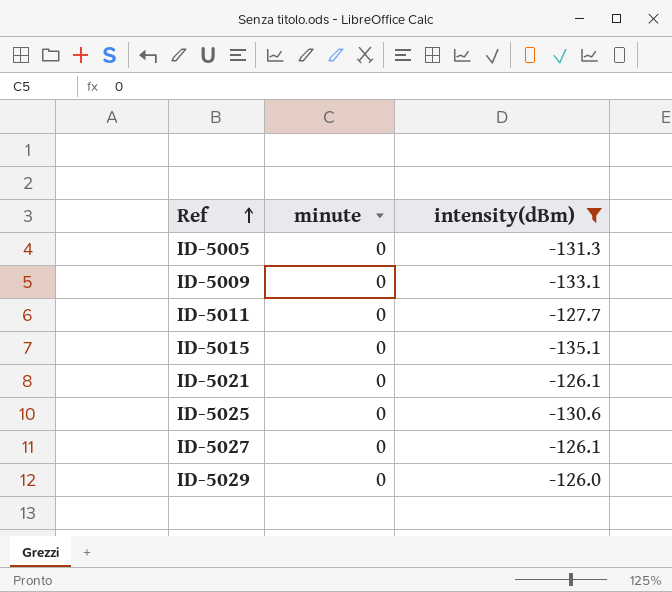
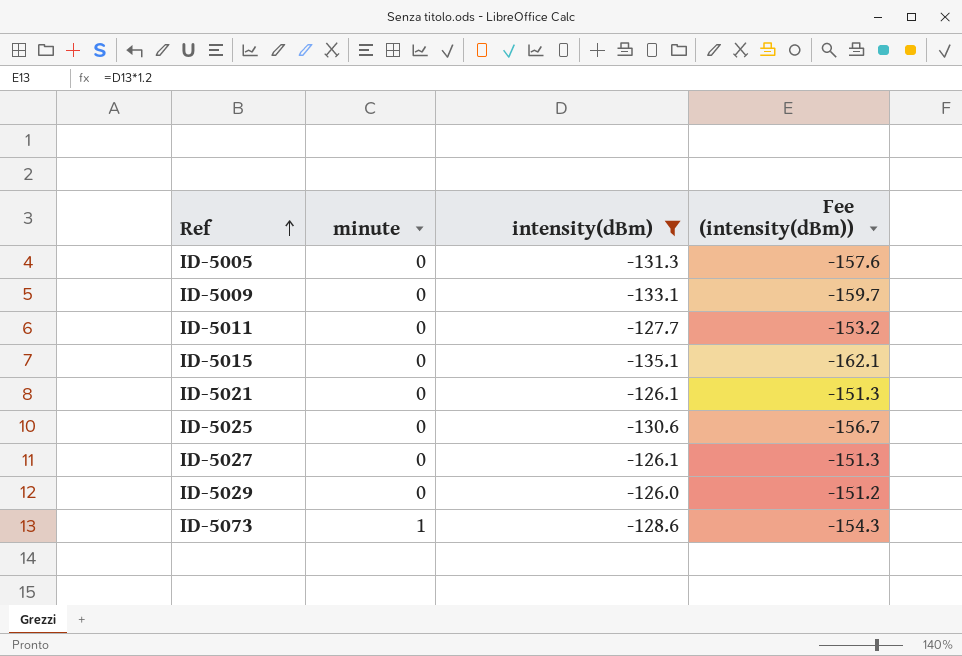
column Fee (intensity(dBm)) | formula: none -> [intensity(dBm)] * 1.2
row ID-5073: none -> 1 | -128.6 | -154.3

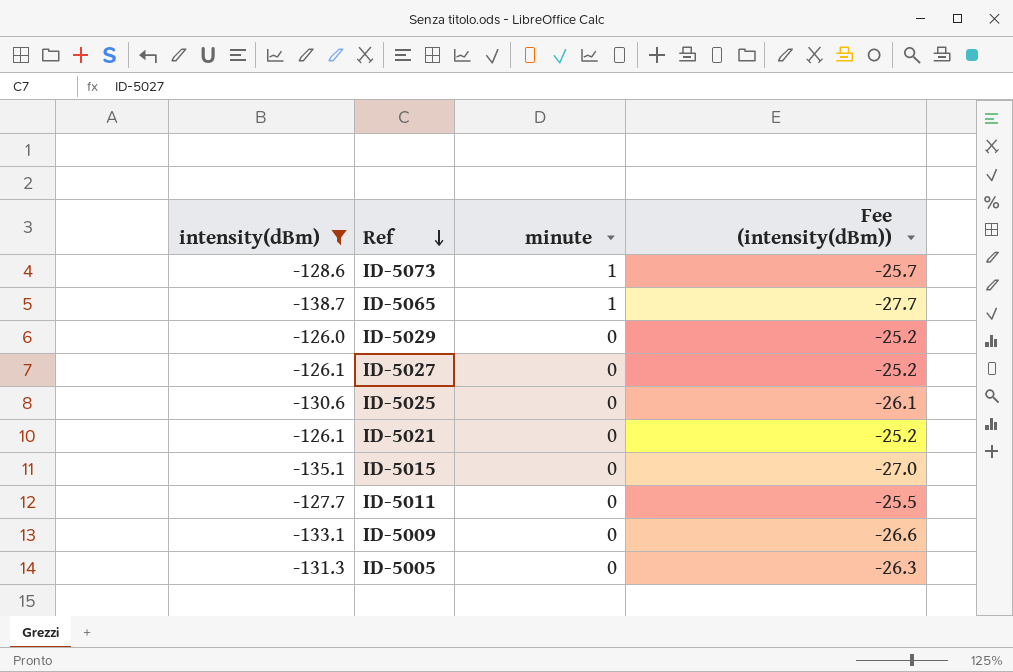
row order: Ref ascending -> Ref descending
column intensity(dBm) | position: 3 -> 1
column Fee (intensity(dBm)) | formula: [intensity(dBm)] * 1.2 -> [intensity(dBm)] * 0.2
row ID-5065: none -> -138.7 | 1 | -27.7

